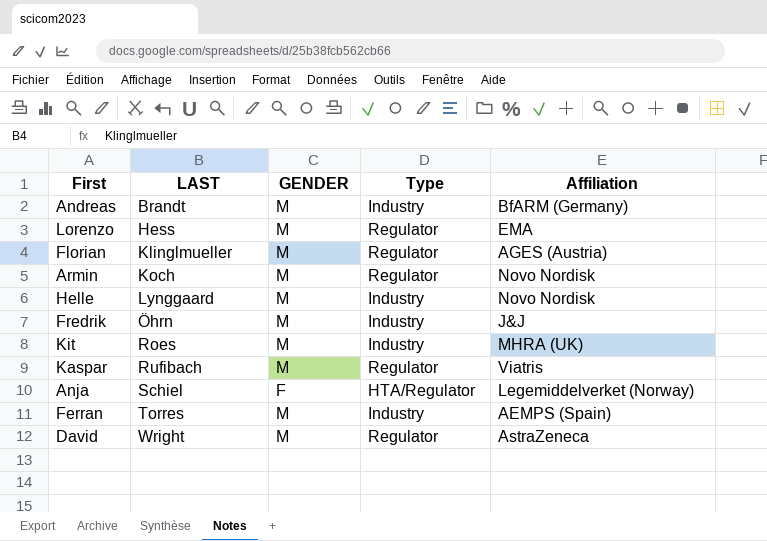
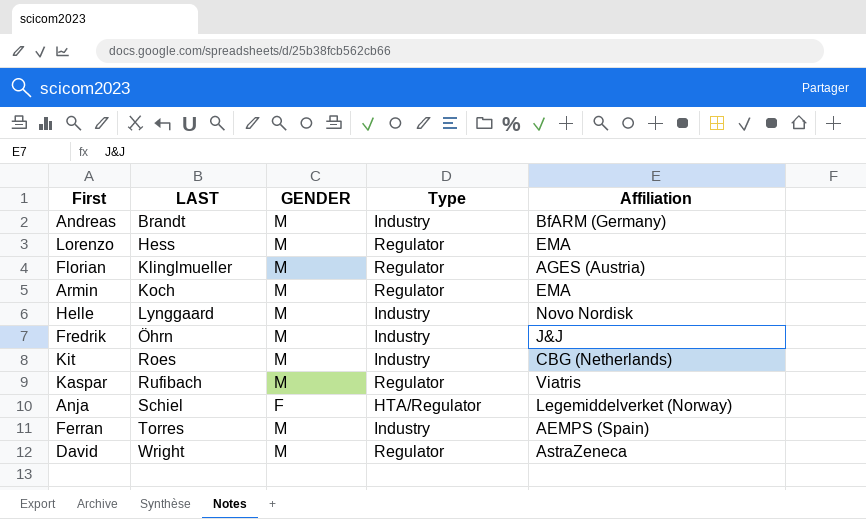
Armin | Affiliation: Novo Nordisk -> EMA
Kit | Affiliation: MHRA (UK) -> CBG (Netherlands)

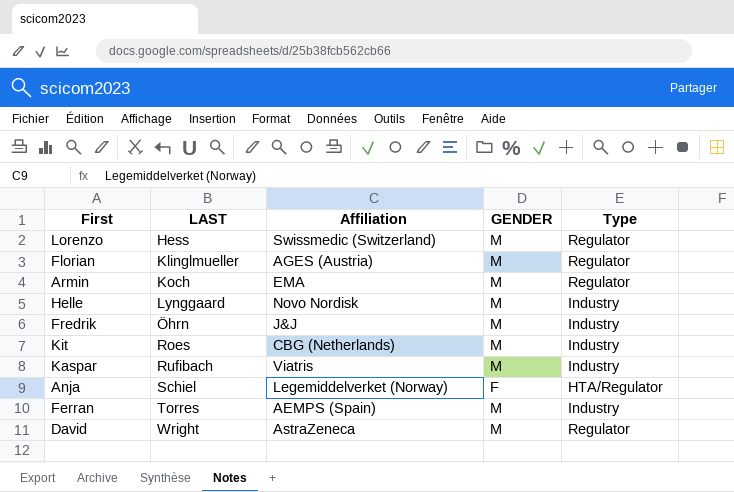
column Affiliation | position: 5 -> 3
row Andreas: Brandt | M | Industry | BfARM (Germany) -> none
Lorenzo | Affiliation: EMA -> Swissmedic (Switzerland)
Kaspar | Type: Regulator -> Industry

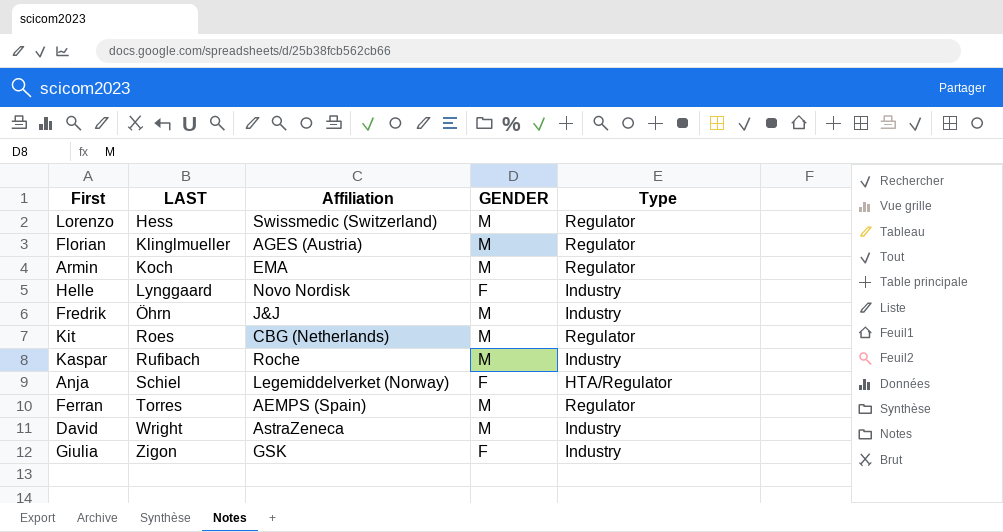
Helle | GENDER: M -> F
Kit | Type: Industry -> Regulator
Kaspar | Affiliation: Viatris -> Roche
Ferran | Type: Industry -> Regulator
David | Type: Regulator -> Industry
row Giulia: none -> Zigon | GSK | F | Industry

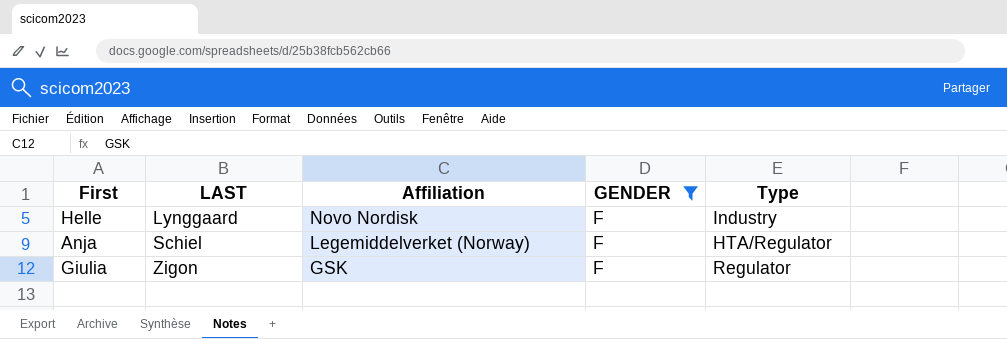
filter: none -> GENDER = F
Giulia | Type: Industry -> Regulator

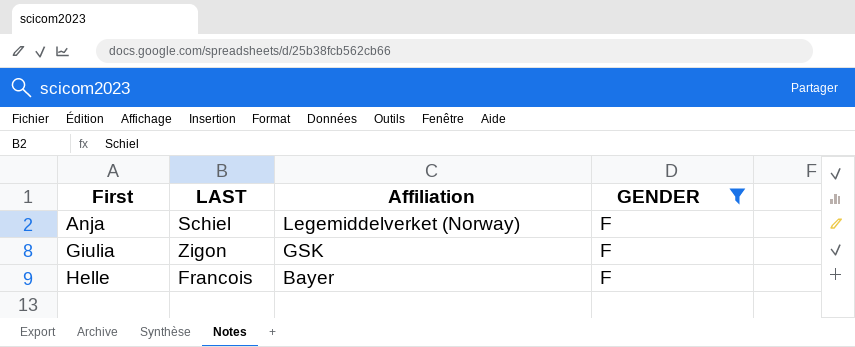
row order: LAST ascending -> First ascending
column Type | position: 5 -> none
Helle | LAST: Lynggaard -> Francois
Helle | Affiliation: Novo Nordisk -> Bayer

